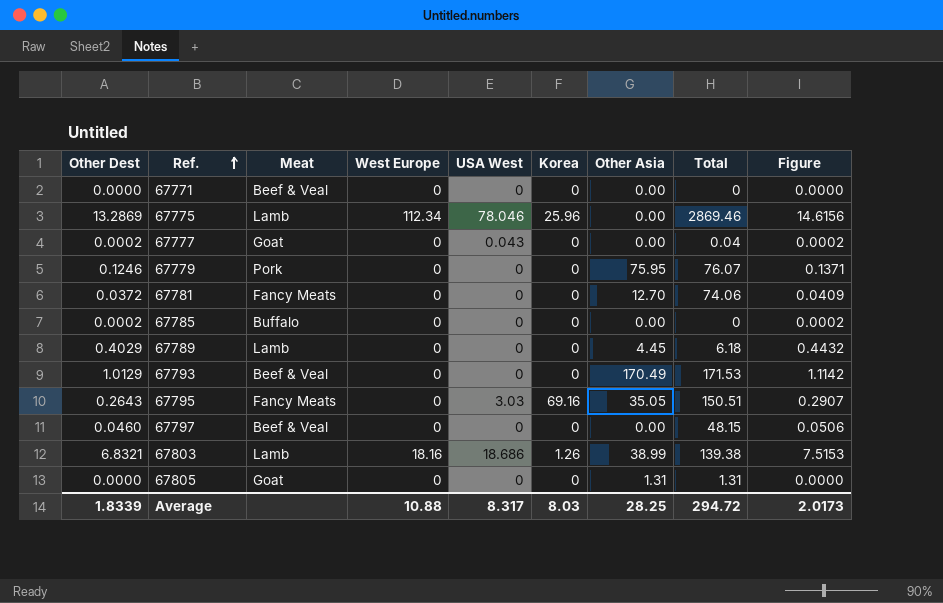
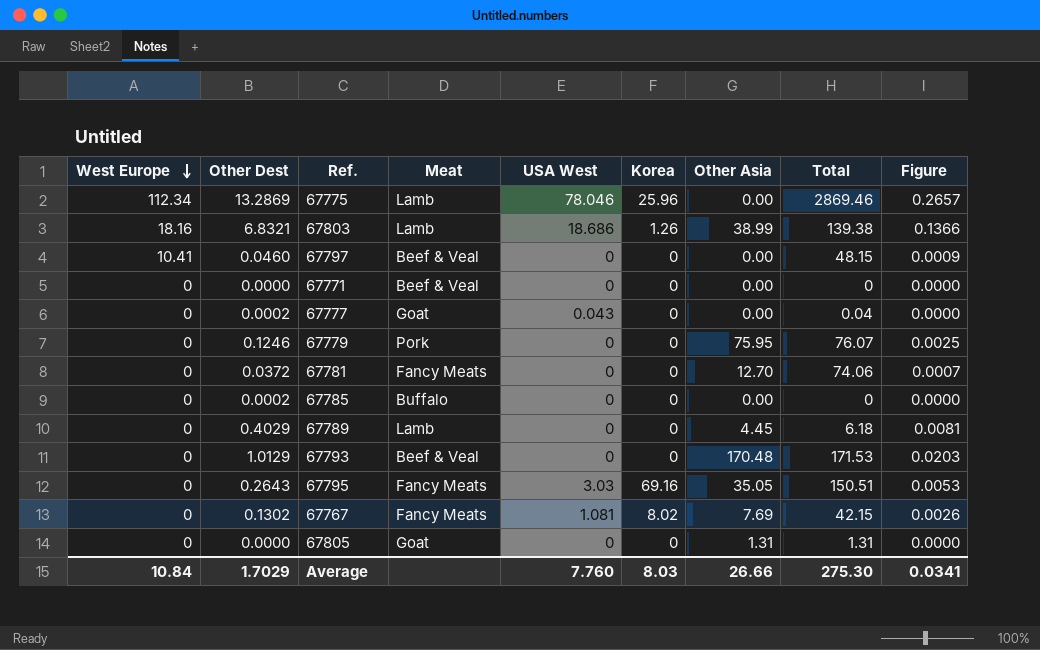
row order: Ref. ascending -> West Europe descending
column West Europe | position: 4 -> 1
column Figure | formula: [Other Dest] * 1.1 -> [Other Dest] * 0.02
67797 | West Europe: 0 -> 10.41
67793 | Other Asia: 170.49 -> 170.48
row 67767: none -> 0 | 0.1302 | Fancy Meats | 1.081 | 8.02 | 7.69 | 42.15 | 0.0026
Average | West Europe: 10.88 -> 10.84
Average | Other Dest: 1.8339 -> 1.7029
Average | USA West: 8.317 -> 7.760
Average | Other Asia: 28.25 -> 26.66
Average | Total: 294.72 -> 275.30
Average | Figure: 2.0173 -> 0.0341

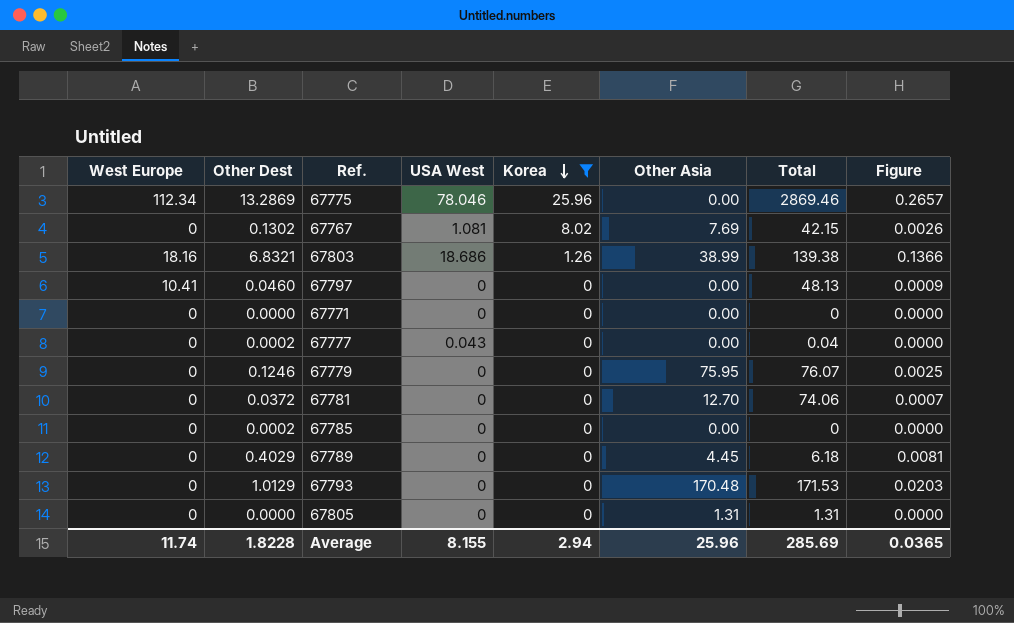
filter: none -> Korea != 69.16
row order: West Europe descending -> Korea descending
column Meat | position: 4 -> none
67797 | Total: 48.15 -> 48.13
Average | West Europe: 10.84 -> 11.74
Average | Other Dest: 1.7029 -> 1.8228
Average | USA West: 7.760 -> 8.155
Average | Korea: 8.03 -> 2.94
Average | Other Asia: 26.66 -> 25.96
Average | Total: 275.30 -> 285.69
Average | Figure: 0.0341 -> 0.0365

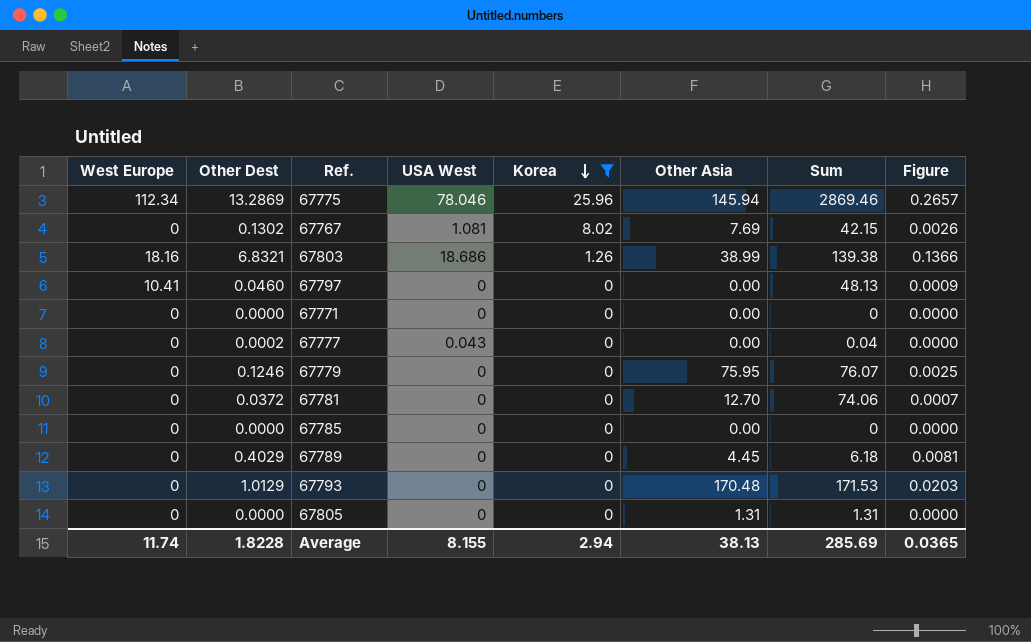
column name: Total -> Sum
67775 | Other Asia: 0.00 -> 145.94
67785 | Other Dest: 0.0002 -> 0.0000
Average | Other Asia: 25.96 -> 38.13

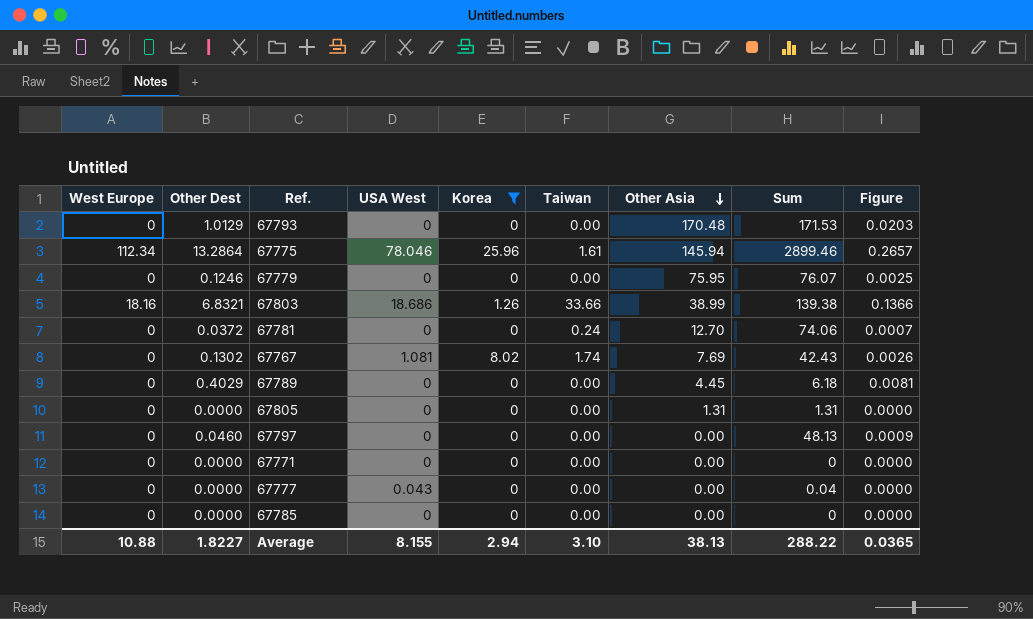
row order: Korea descending -> Other Asia descending
column Taiwan | position: none -> 6
67775 | Other Dest: 13.2869 -> 13.2864
67775 | Sum: 2869.46 -> 2899.46
67767 | Sum: 42.15 -> 42.43
67797 | West Europe: 10.41 -> 0
67777 | Other Dest: 0.0002 -> 0.0000
Average | West Europe: 11.74 -> 10.88
Average | Other Dest: 1.8228 -> 1.8227
Average | Sum: 285.69 -> 288.22

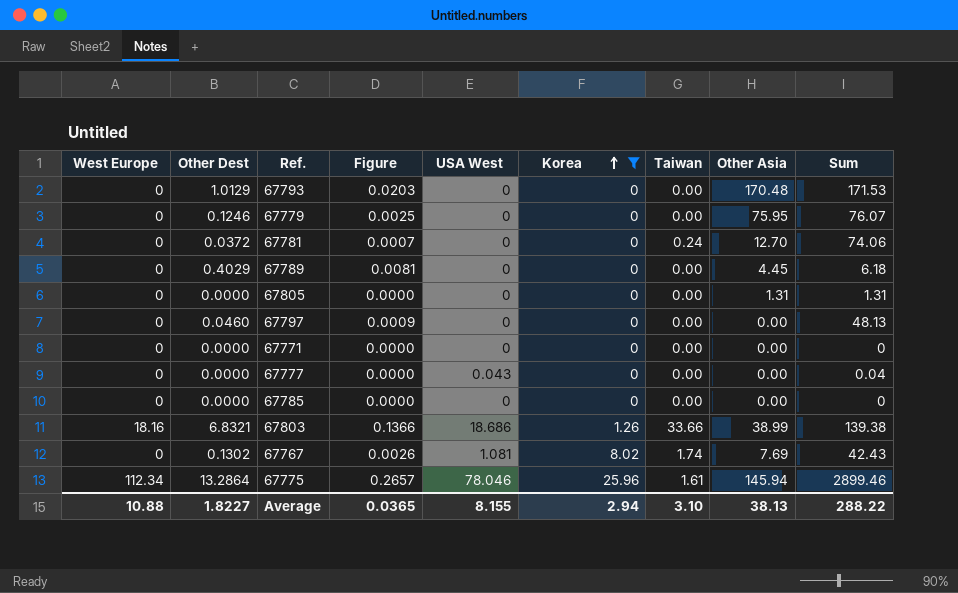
row order: Other Asia descending -> Korea ascending
column Figure | position: 9 -> 4

